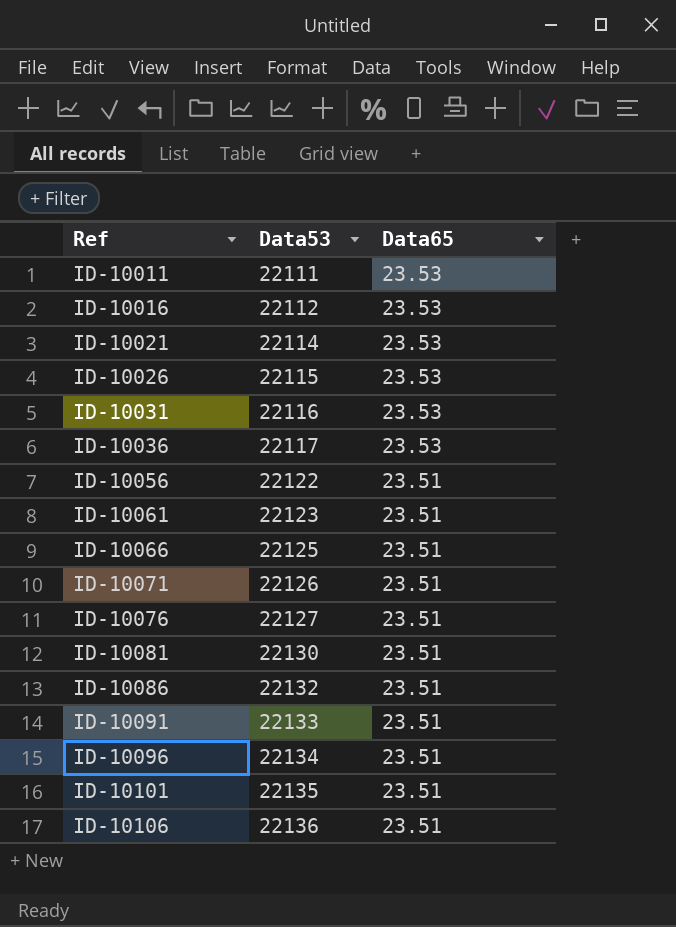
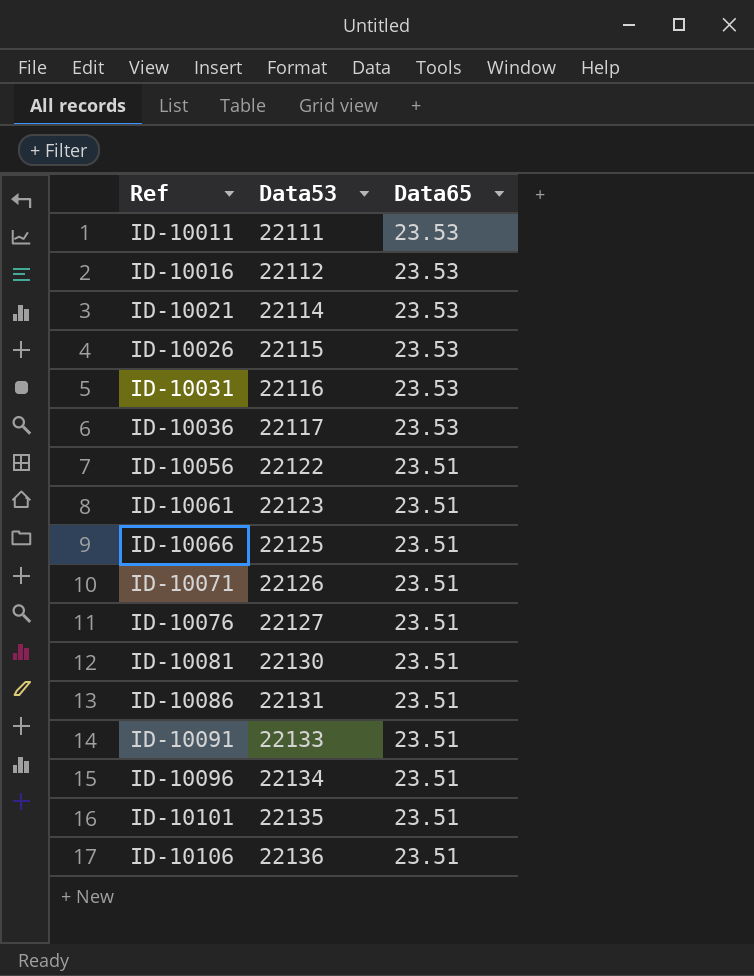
ID-10086 | Data53: 22132 -> 22131

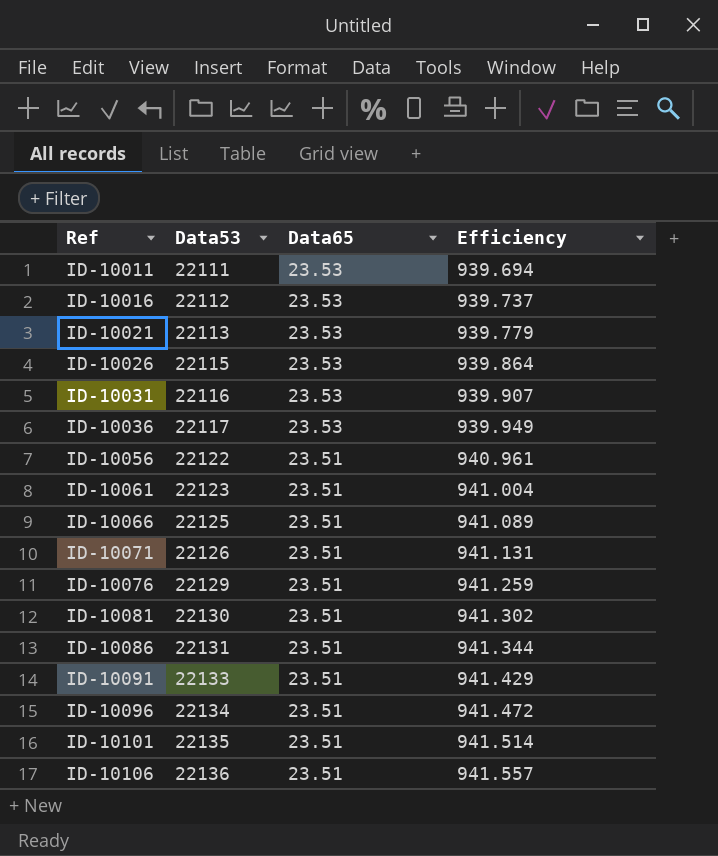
column Efficiency | formula: none -> [Data53] / [Data65]
ID-10021 | Data53: 22114 -> 22113
ID-10076 | Data53: 22127 -> 22129

